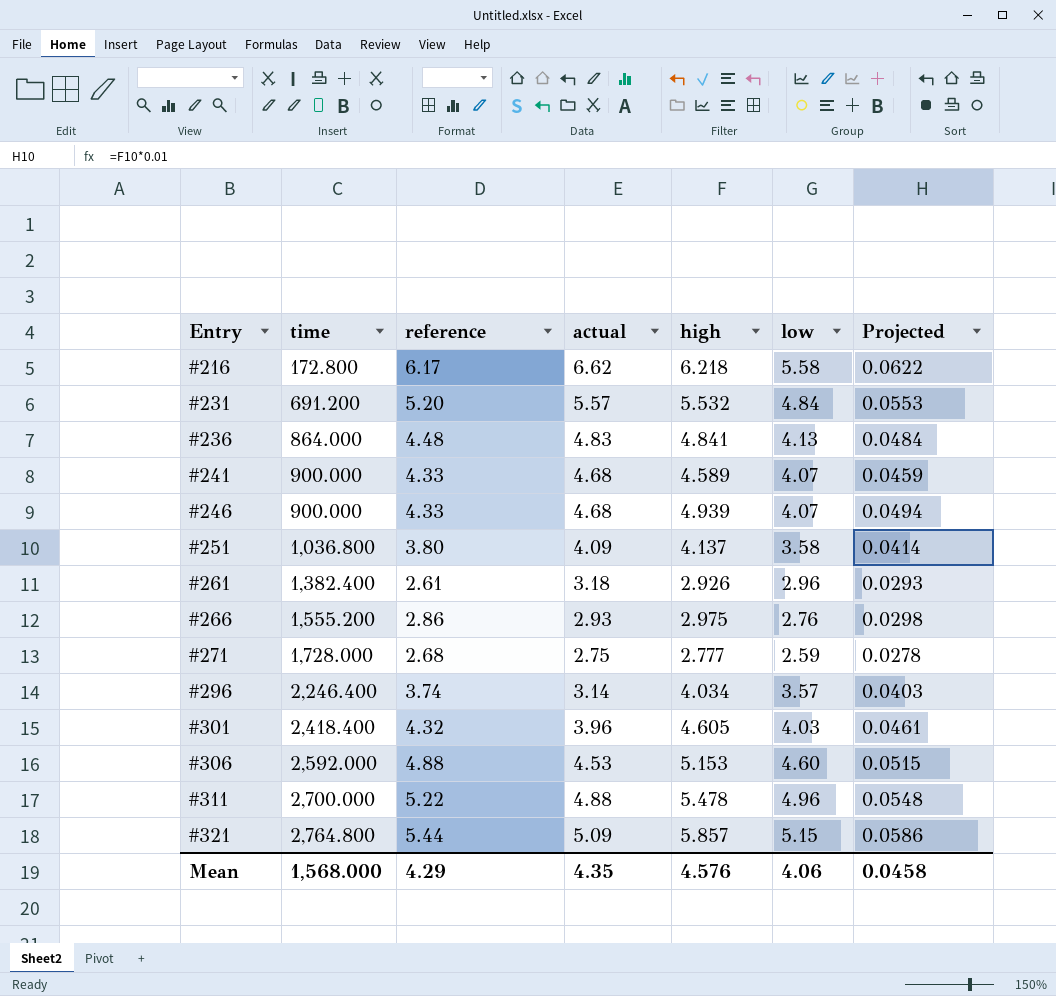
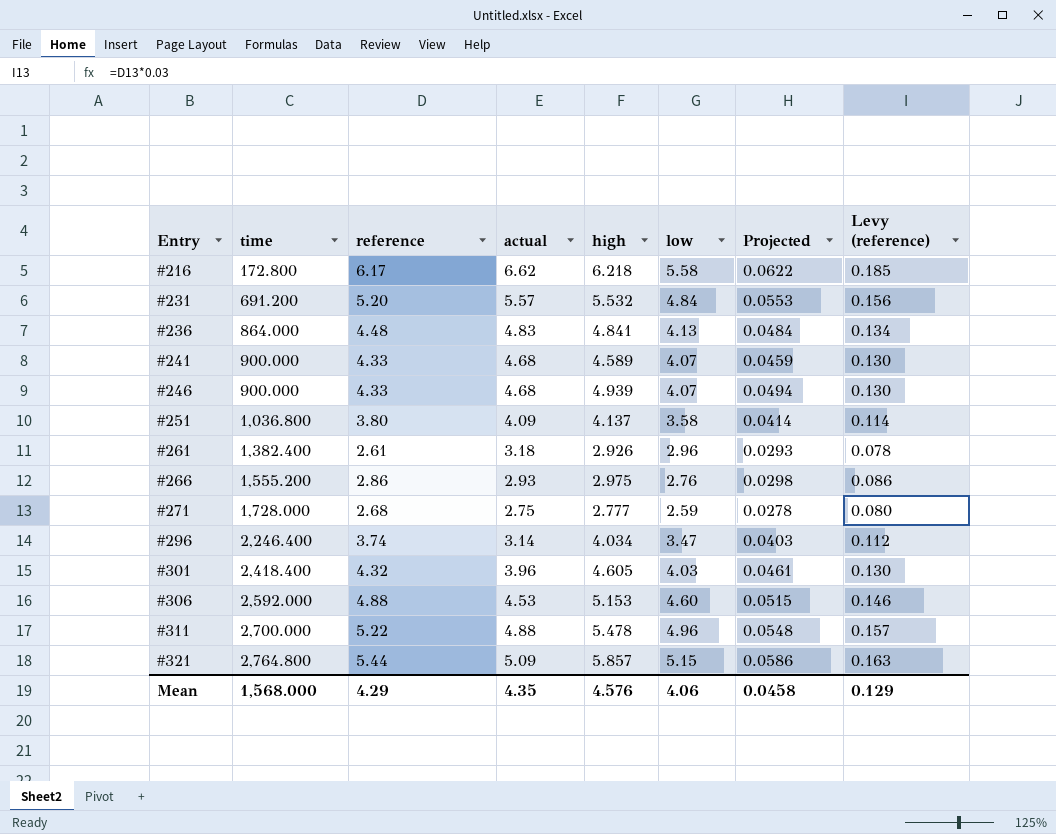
column Levy (reference) | formula: none -> [reference] * 0.03
#296 | low: 3.57 -> 3.47

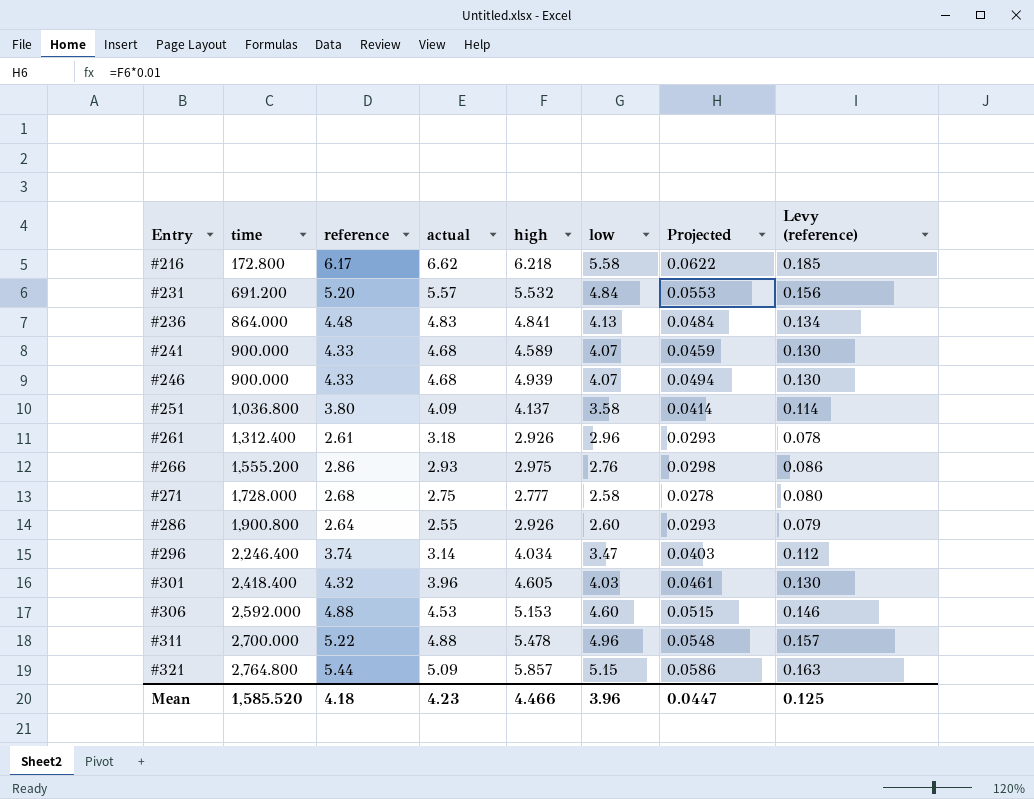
#261 | time: 1,382.400 -> 1,312.400
#271 | low: 2.59 -> 2.58
row #286: none -> 1,900.800 | 2.64 | 2.55 | 2.926 | 2.60 | 0.0293 | 0.079
Mean | time: 1,568.000 -> 1,585.520
Mean | reference: 4.29 -> 4.18
Mean | actual: 4.35 -> 4.23
Mean | high: 4.576 -> 4.466
Mean | low: 4.06 -> 3.96
Mean | Projected: 0.0458 -> 0.0447
Mean | Levy (reference): 0.129 -> 0.125

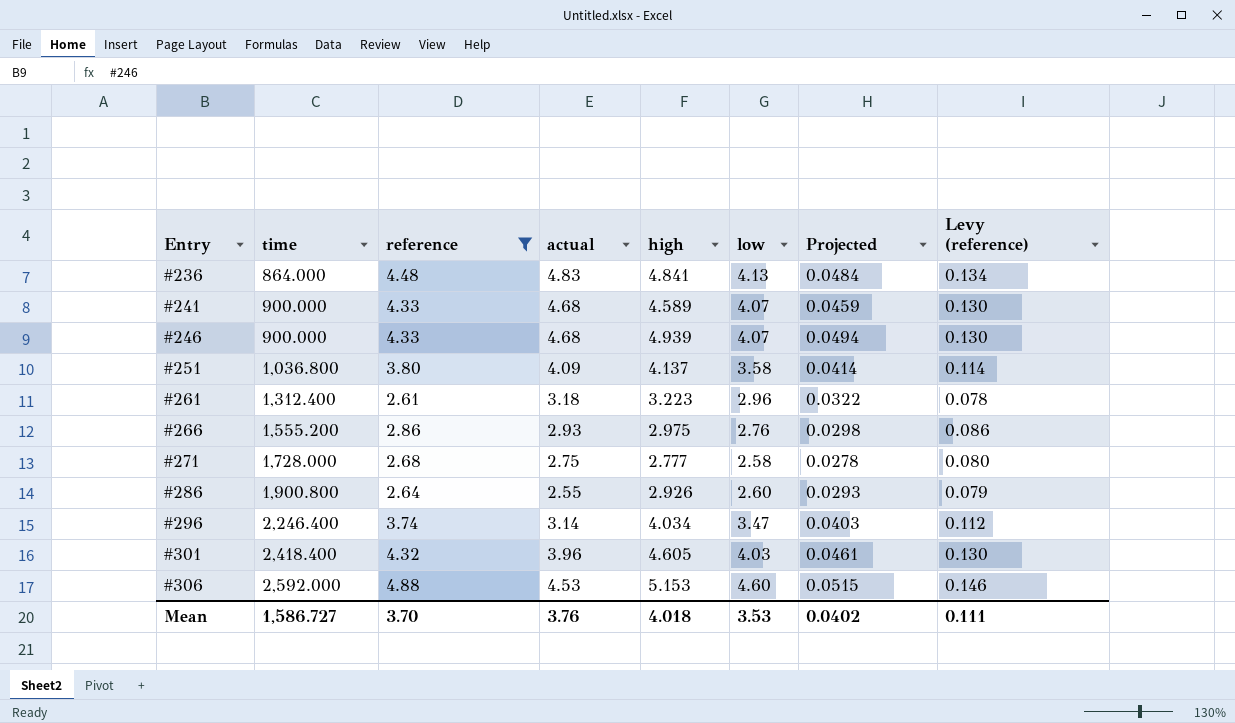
filter: none -> reference <= 4.88
#261 | high: 2.926 -> 3.223
#261 | Projected: 0.0293 -> 0.0322
Mean | time: 1,585.520 -> 1,586.727
Mean | reference: 4.18 -> 3.70
Mean | actual: 4.23 -> 3.76
Mean | high: 4.466 -> 4.018
Mean | low: 3.96 -> 3.53
Mean | Projected: 0.0447 -> 0.0402
Mean | Levy (reference): 0.125 -> 0.111

